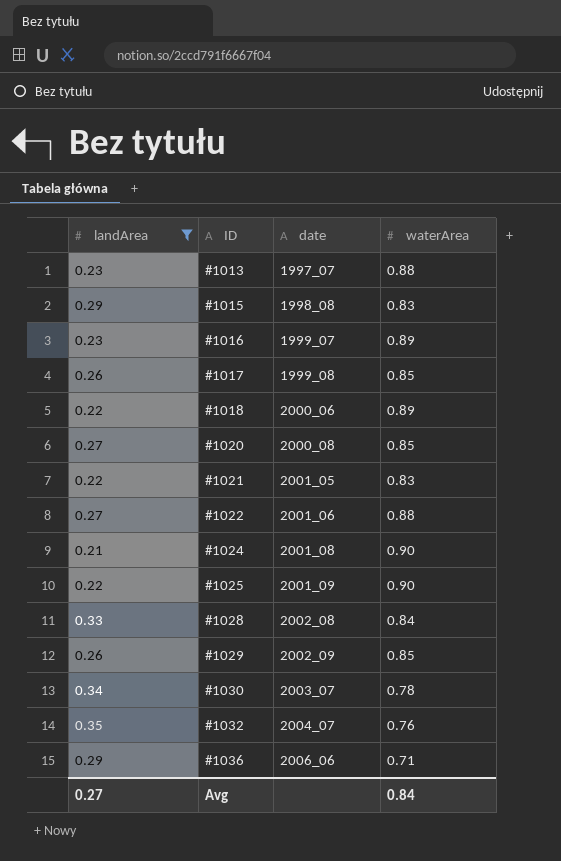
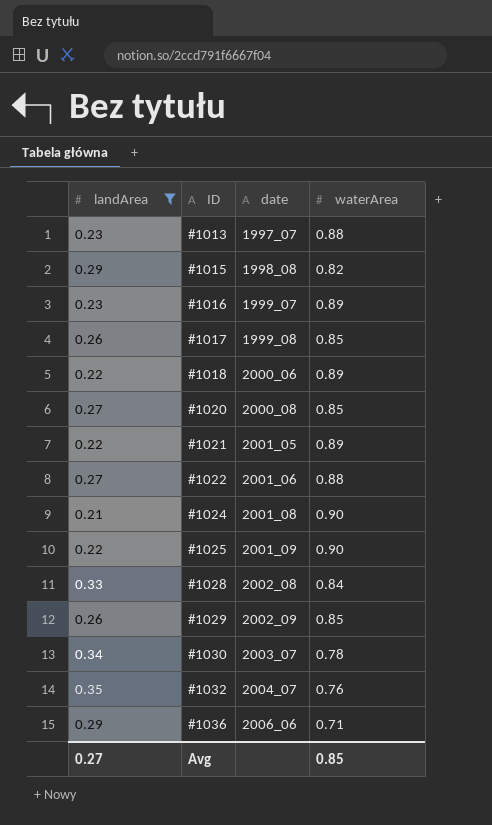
#1015 | waterArea: 0.83 -> 0.82
#1021 | waterArea: 0.83 -> 0.89
Avg | waterArea: 0.84 -> 0.85

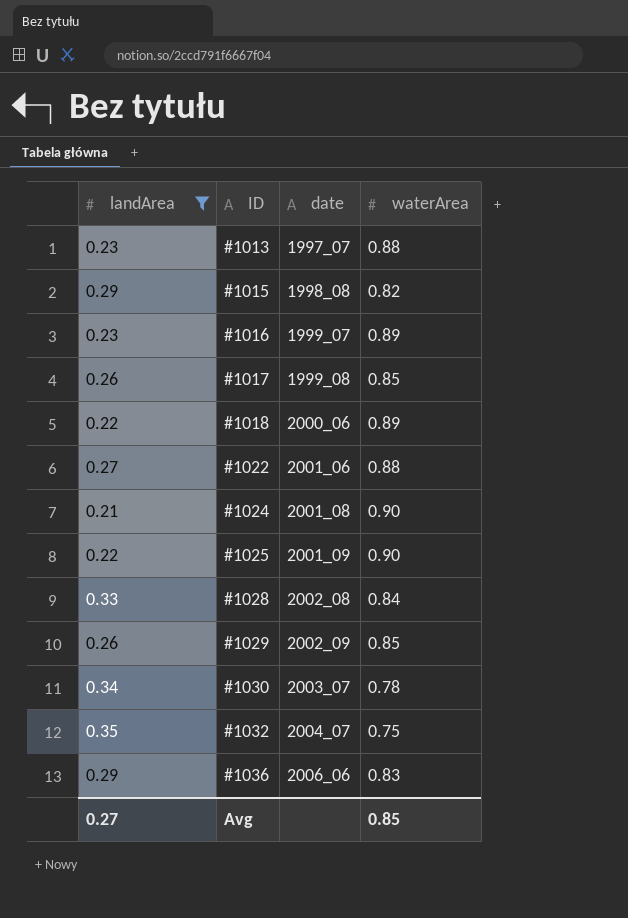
row #1020: 0.27 | 2000_08 | 0.85 -> none
row #1021: 0.22 | 2001_05 | 0.89 -> none
#1032 | waterArea: 0.76 -> 0.75
#1036 | waterArea: 0.71 -> 0.83

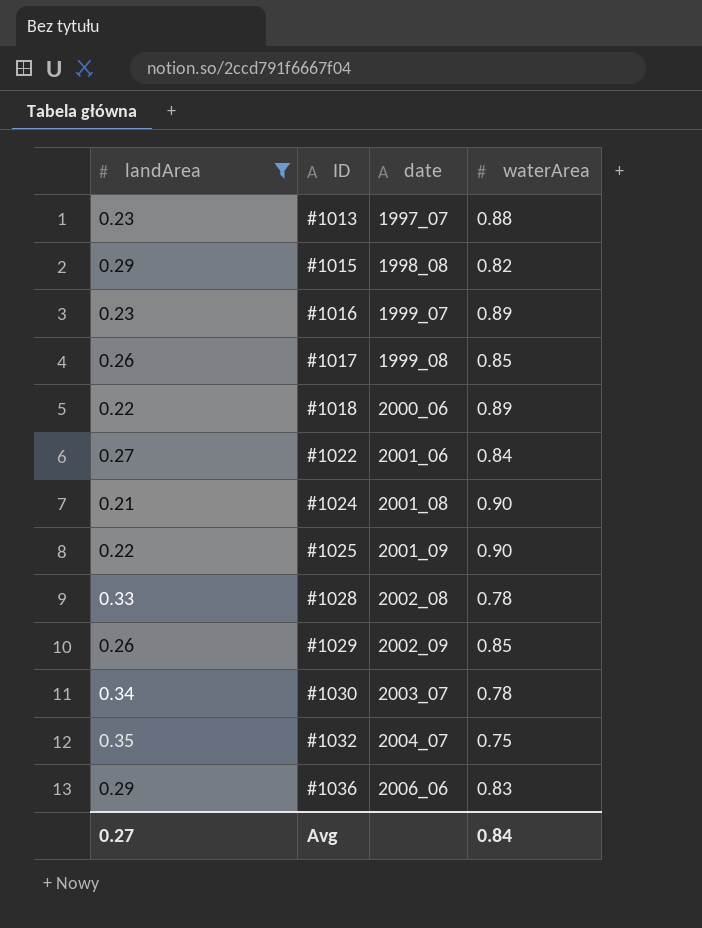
#1022 | waterArea: 0.88 -> 0.84
#1028 | waterArea: 0.84 -> 0.78
Avg | waterArea: 0.85 -> 0.84

